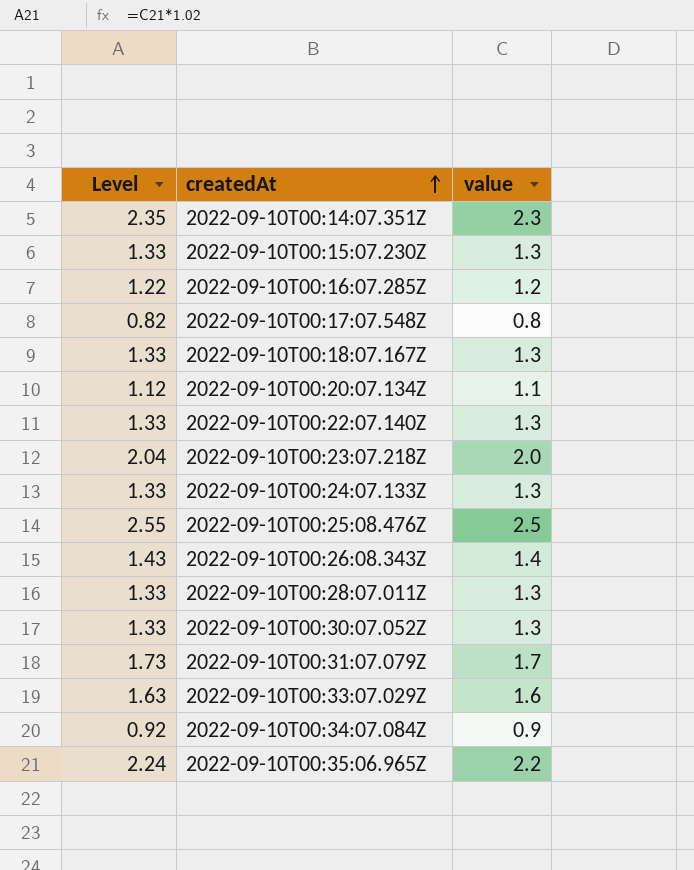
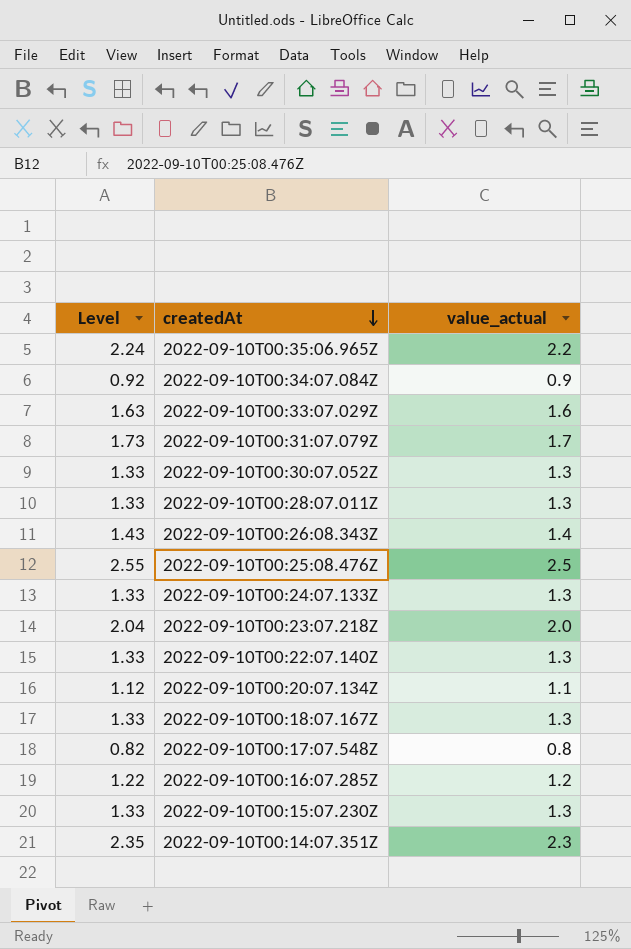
row order: createdAt ascending -> createdAt descending
column name: value -> value_actual

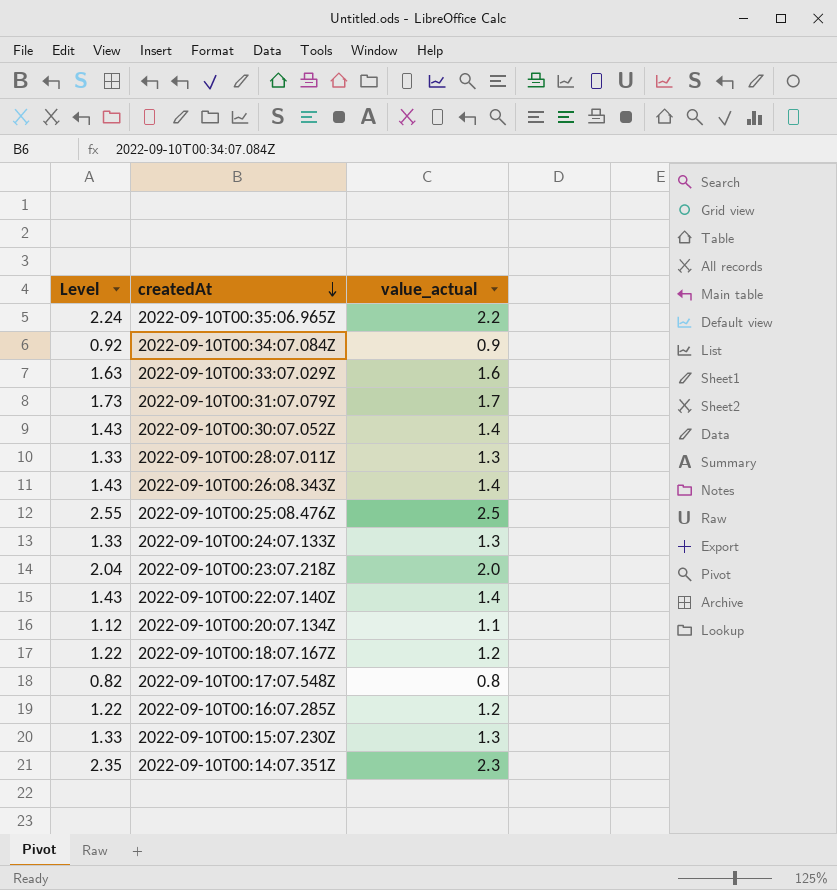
2022-09-10T00:30:07.052Z | Level: 1.33 -> 1.43
2022-09-10T00:30:07.052Z | value_actual: 1.3 -> 1.4
2022-09-10T00:22:07.140Z | Level: 1.33 -> 1.43
2022-09-10T00:22:07.140Z | value_actual: 1.3 -> 1.4
2022-09-10T00:18:07.167Z | Level: 1.33 -> 1.22
2022-09-10T00:18:07.167Z | value_actual: 1.3 -> 1.2

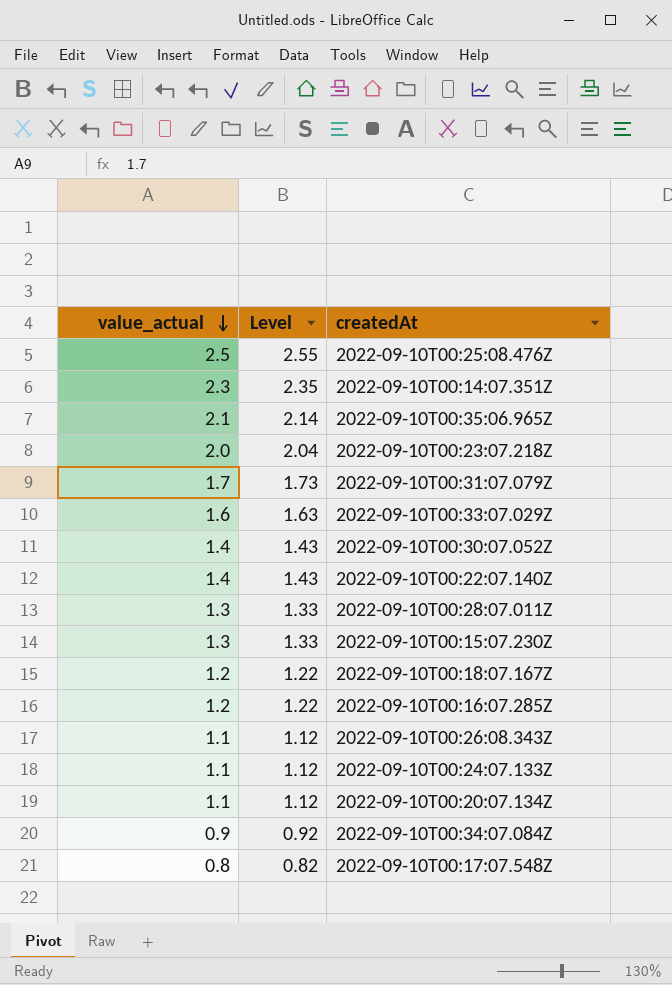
row order: createdAt descending -> value_actual descending
column value_actual | position: 3 -> 1
2022-09-10T00:35:06.965Z | value_actual: 2.2 -> 2.1
2022-09-10T00:35:06.965Z | Level: 2.24 -> 2.14
2022-09-10T00:26:08.343Z | value_actual: 1.4 -> 1.1
2022-09-10T00:26:08.343Z | Level: 1.43 -> 1.12
2022-09-10T00:24:07.133Z | value_actual: 1.3 -> 1.1
2022-09-10T00:24:07.133Z | Level: 1.33 -> 1.12

